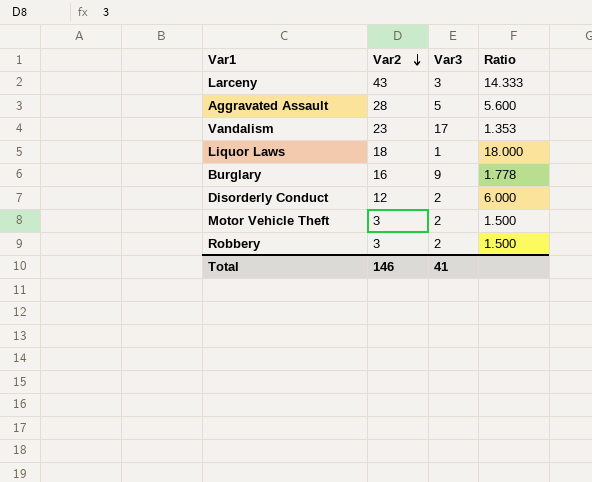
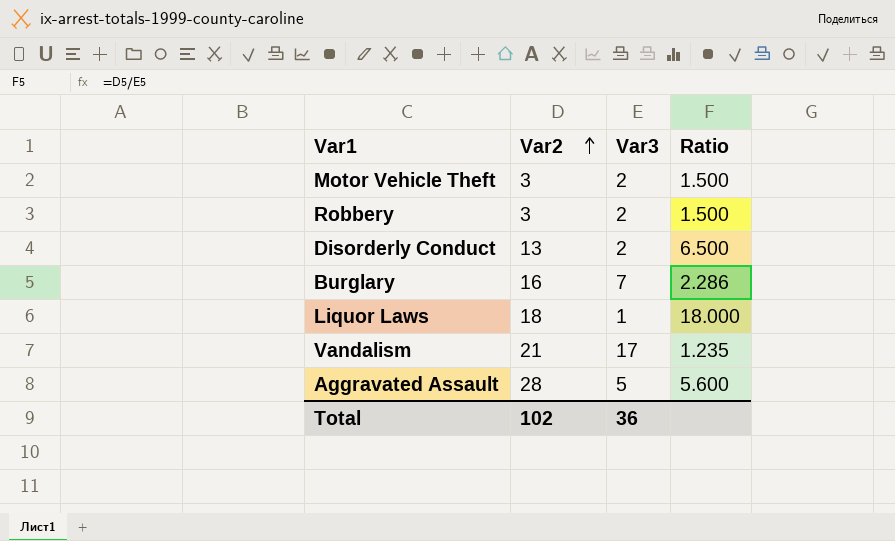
row order: Var2 descending -> Var2 ascending
row Larceny: 43 | 3 | 14.333 -> none
Disorderly Conduct | Var2: 12 -> 13
Disorderly Conduct | Ratio: 6.000 -> 6.500
Burglary | Var3: 9 -> 7
Burglary | Ratio: 1.778 -> 2.286
Vandalism | Var2: 23 -> 21
Vandalism | Ratio: 1.353 -> 1.235
Total | Var2: 146 -> 102
Total | Var3: 41 -> 36

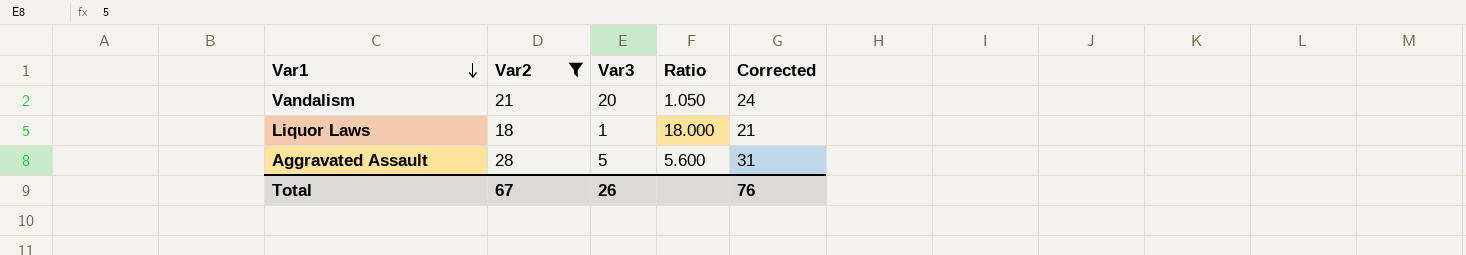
filter: none -> Var2 >= 18
row order: Var2 ascending -> Var1 descending
column Corrected | formula: none -> [Var2] + 3
Vandalism | Var3: 17 -> 20
Vandalism | Ratio: 1.235 -> 1.050
Total | Var2: 102 -> 67
Total | Var3: 36 -> 26

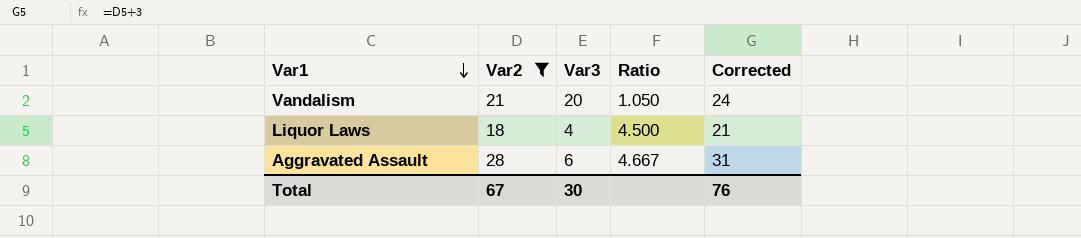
Liquor Laws | Var3: 1 -> 4
Liquor Laws | Ratio: 18.000 -> 4.500
Aggravated Assault | Var3: 5 -> 6
Aggravated Assault | Ratio: 5.600 -> 4.667
Total | Var3: 26 -> 30

